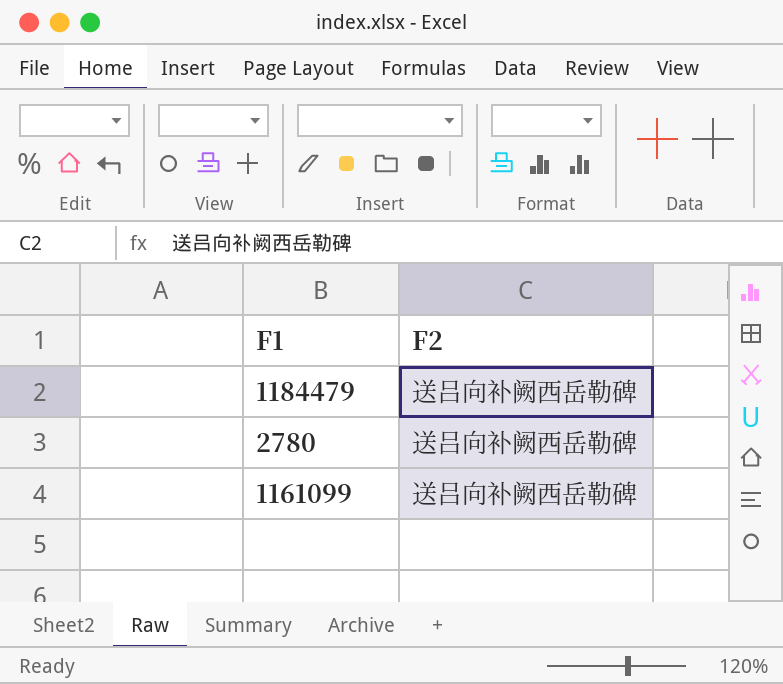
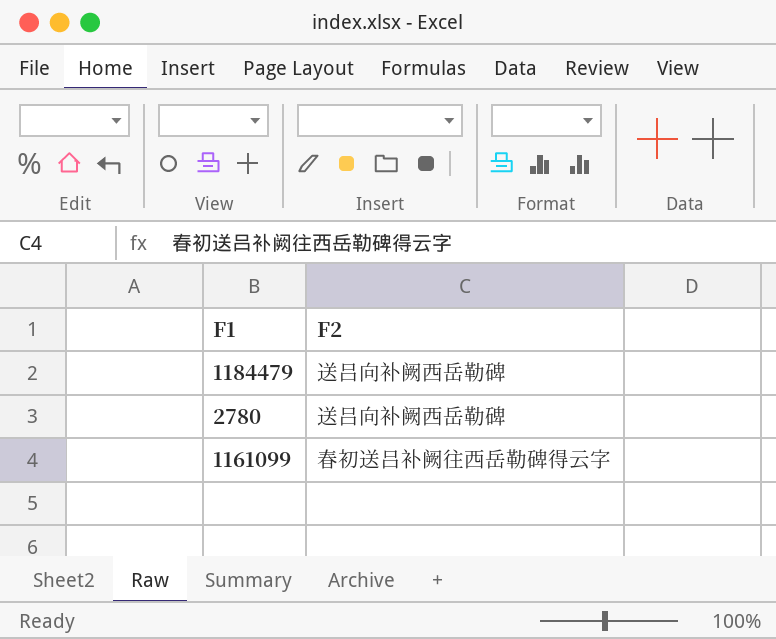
1161099 | F2: 送吕向补阙西岳勒碑 -> 春初送吕补阙往西岳勒碑得云字

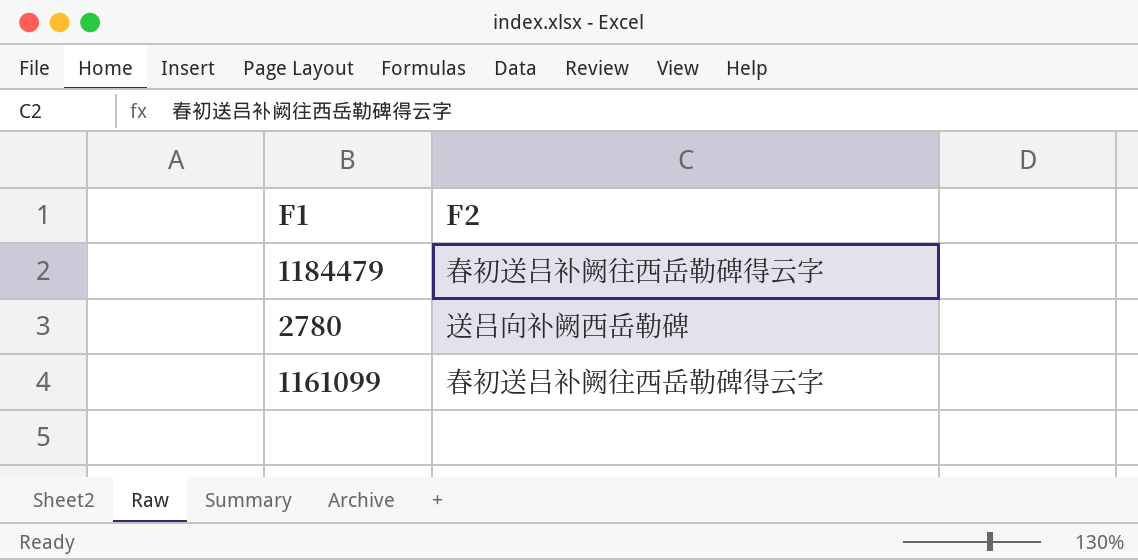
1184479 | F2: 送吕向补阙西岳勒碑 -> 春初送吕补阙往西岳勒碑得云字

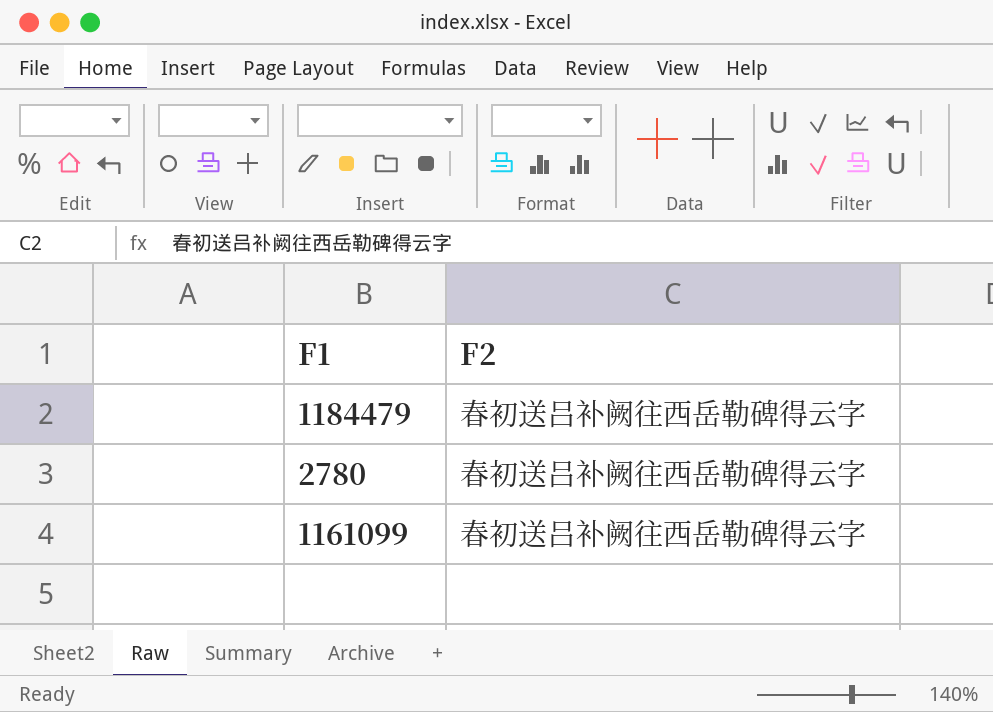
2780 | F2: 送吕向补阙西岳勒碑 -> 春初送吕补阙往西岳勒碑得云字

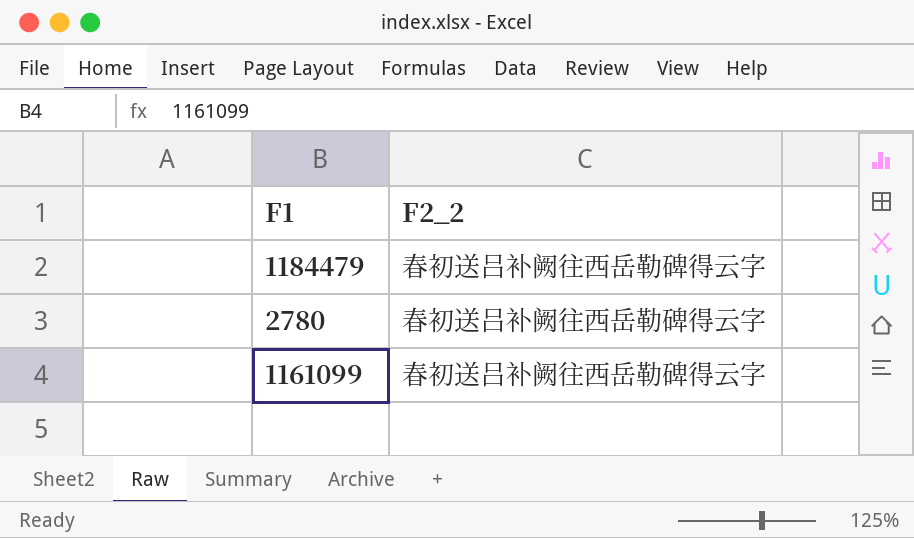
column name: F2 -> F2_2

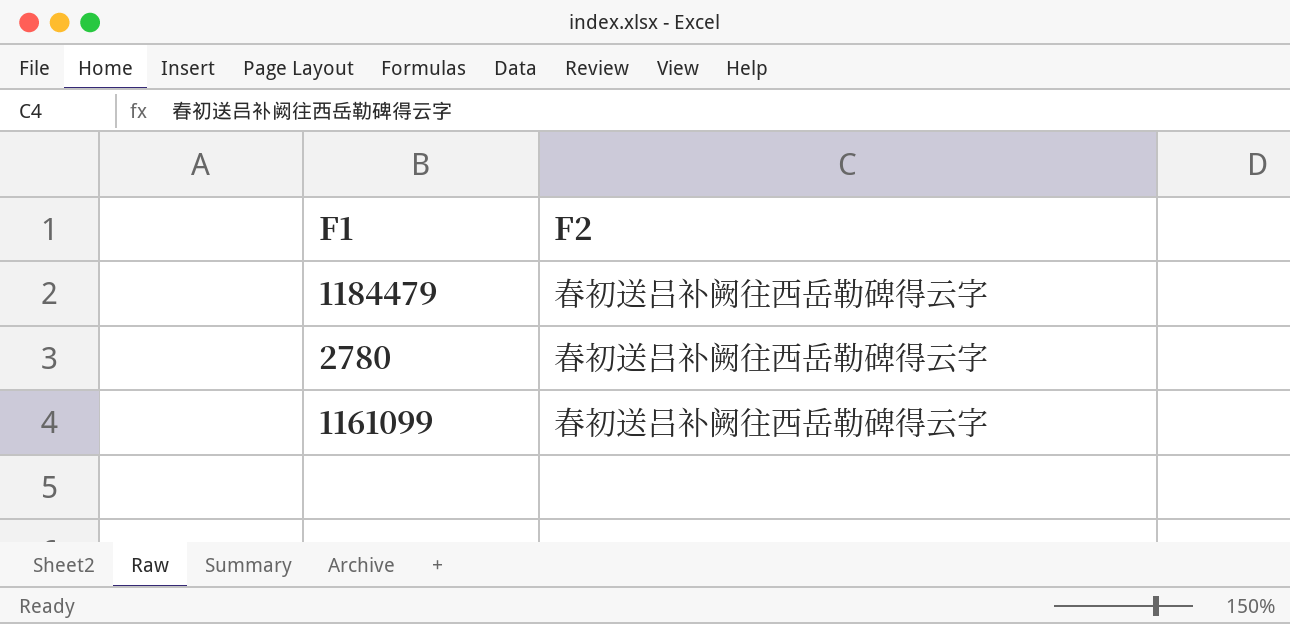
column name: F2_2 -> F2

